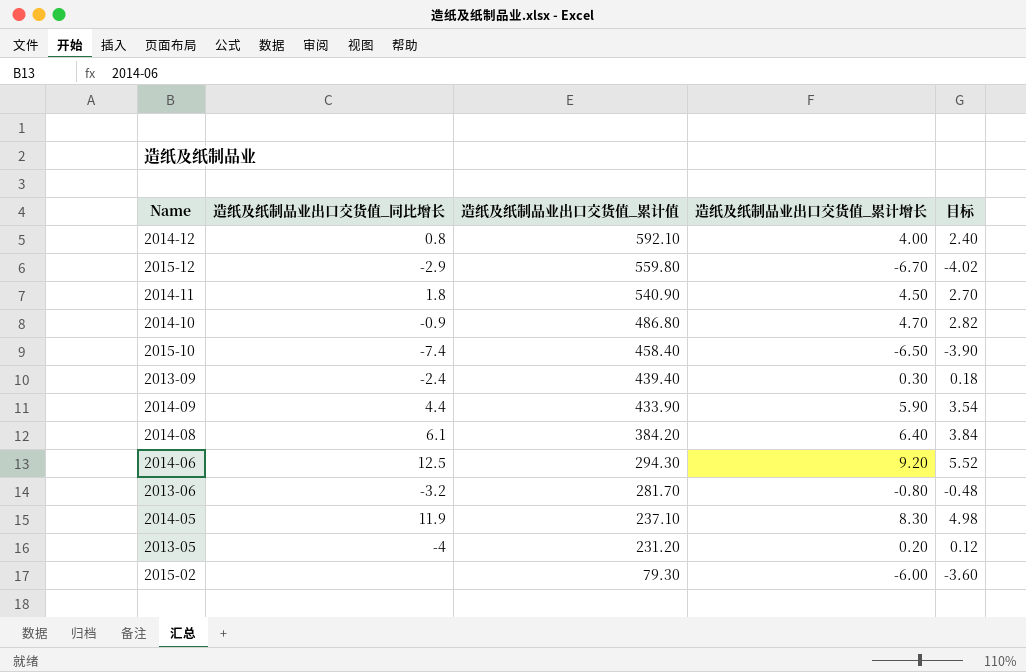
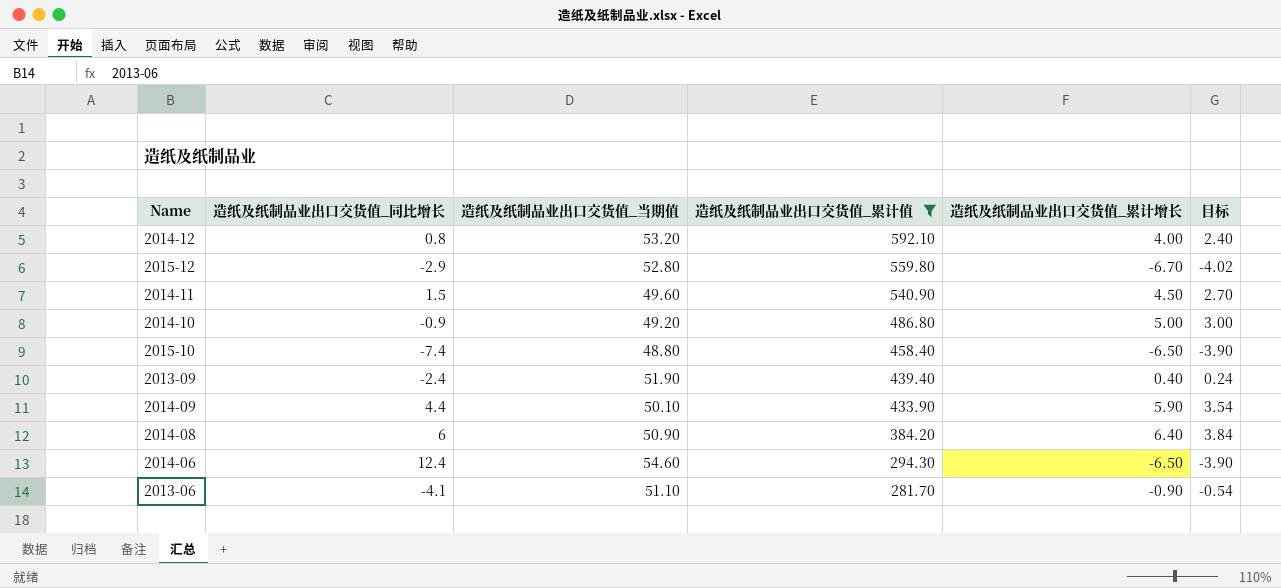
filter: none -> 造纸及纸制品业出口交货值_累计值 >= 281.70
column 造纸及纸制品业出口交货值_当期值 | position: none -> 3
2014-11 | 造纸及纸制品业出口交货值_同比增长: 1.8 -> 1.5
2014-10 | 造纸及纸制品业出口交货值_累计增长: 4.70 -> 5.00
2014-10 | 目标: 2.82 -> 3.00
2013-09 | 造纸及纸制品业出口交货值_累计增长: 0.30 -> 0.40
2013-09 | 目标: 0.18 -> 0.24
2014-08 | 造纸及纸制品业出口交货值_同比增长: 6.1 -> 6
2014-06 | 造纸及纸制品业出口交货值_同比增长: 12.5 -> 12.4
2014-06 | 造纸及纸制品业出口交货值_累计增长: 9.20 -> -6.50
2014-06 | 目标: 5.52 -> -3.90
2013-06 | 造纸及纸制品业出口交货值_同比增长: -3.2 -> -4.1
2013-06 | 造纸及纸制品业出口交货值_累计增长: -0.80 -> -0.90
2013-06 | 目标: -0.48 -> -0.54

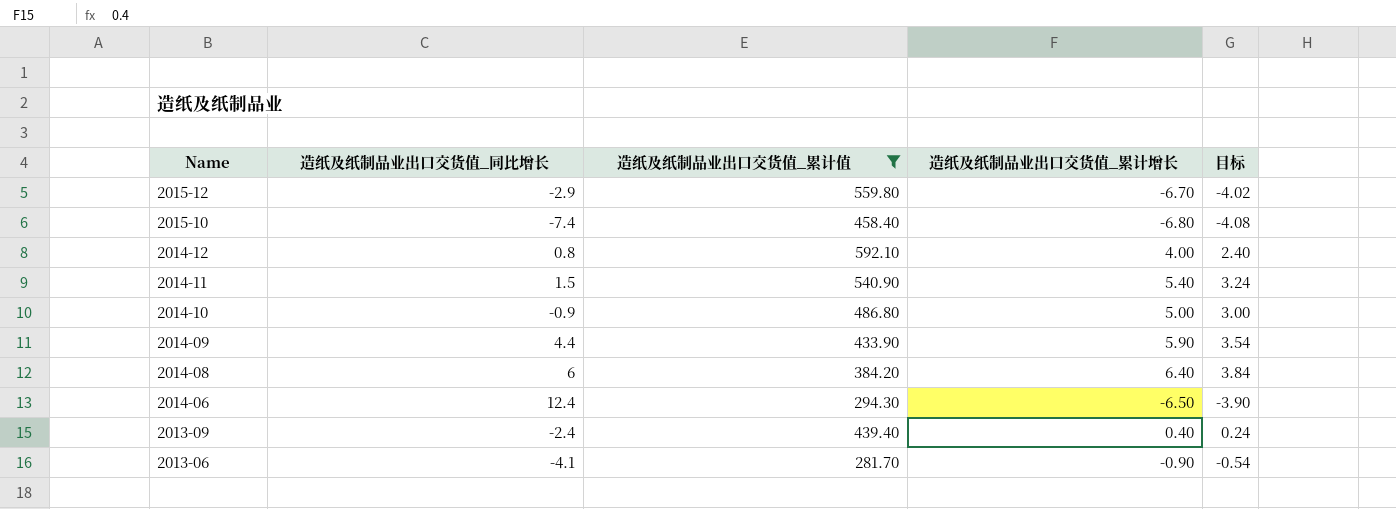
row order: 造纸及纸制品业出口交货值_累计值 descending -> Name descending
column 造纸及纸制品业出口交货值_当期值 | position: 3 -> none
2015-10 | 造纸及纸制品业出口交货值_累计增长: -6.50 -> -6.80
2015-10 | 目标: -3.90 -> -4.08
2014-11 | 造纸及纸制品业出口交货值_累计增长: 4.50 -> 5.40
2014-11 | 目标: 2.70 -> 3.24

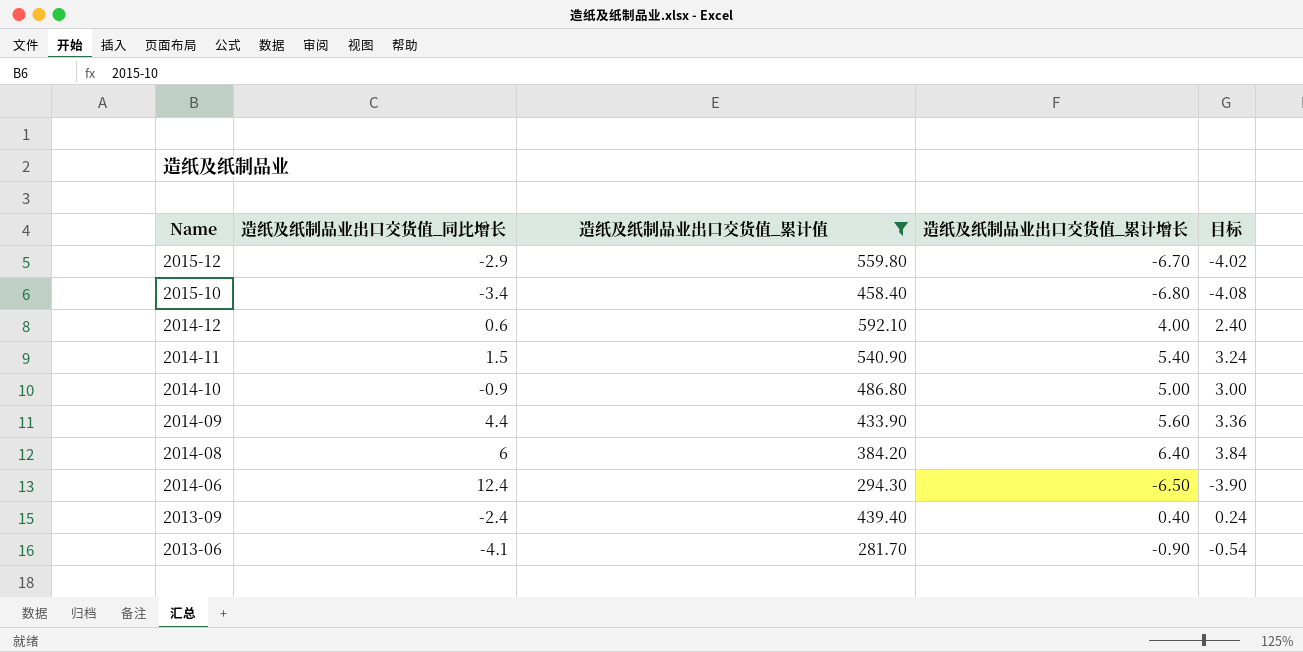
2015-10 | 造纸及纸制品业出口交货值_同比增长: -7.4 -> -3.4
2014-12 | 造纸及纸制品业出口交货值_同比增长: 0.8 -> 0.6
2014-09 | 造纸及纸制品业出口交货值_累计增长: 5.90 -> 5.60
2014-09 | 目标: 3.54 -> 3.36

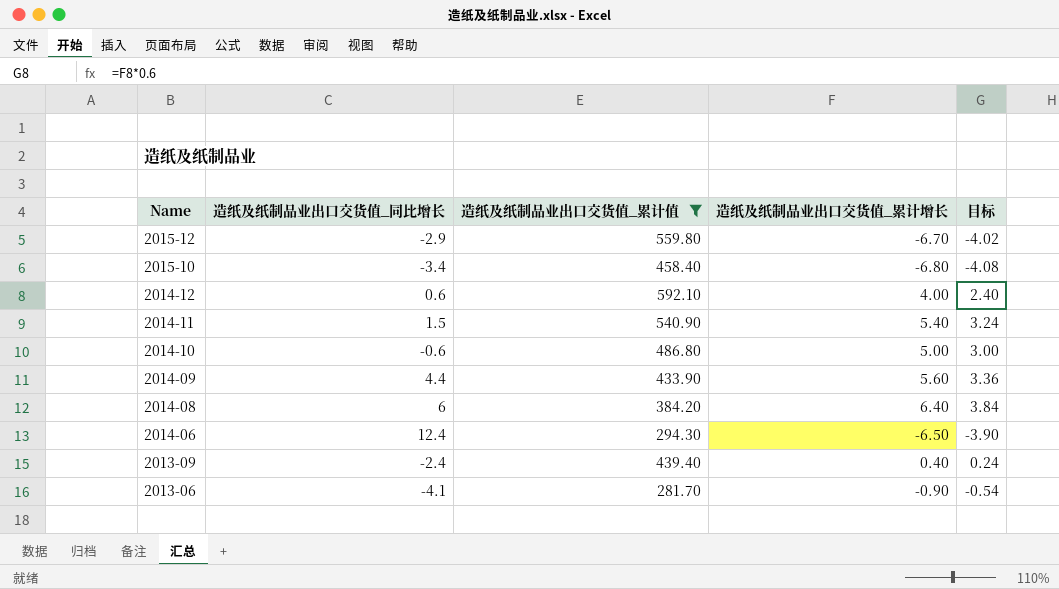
2014-10 | 造纸及纸制品业出口交货值_同比增长: -0.9 -> -0.6

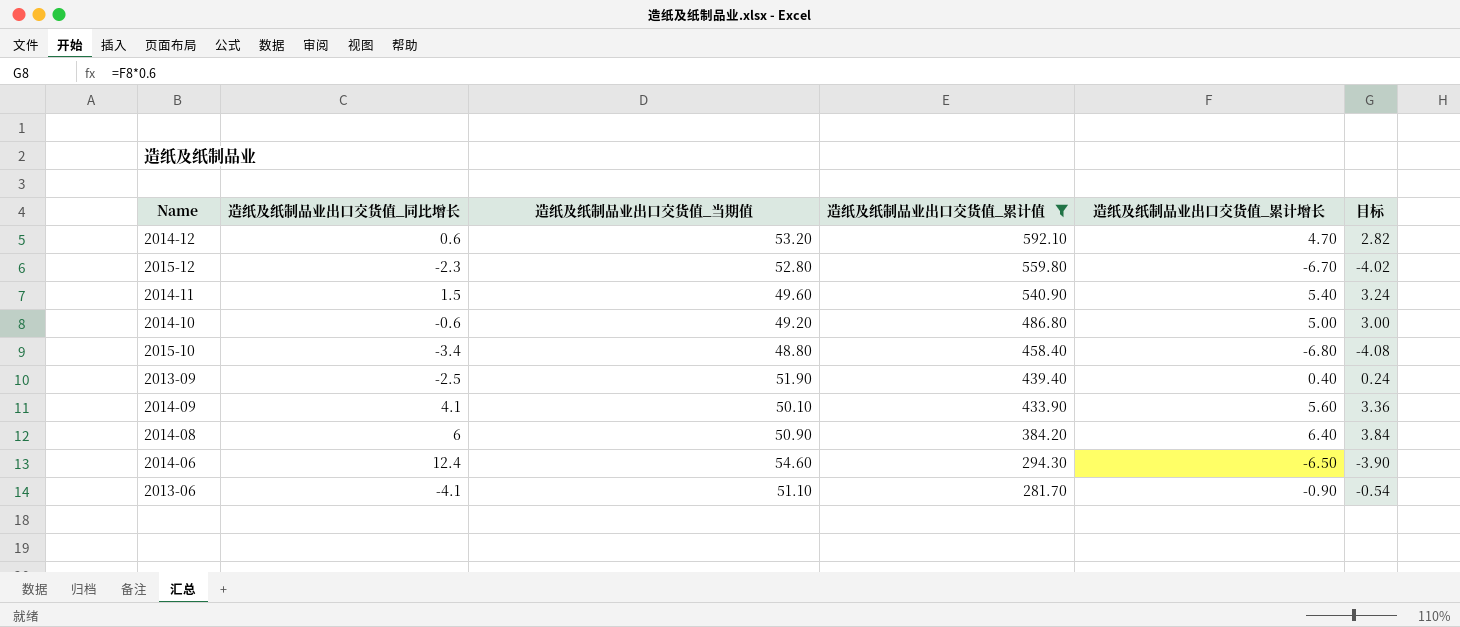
row order: Name descending -> 造纸及纸制品业出口交货值_累计值 descending
column 造纸及纸制品业出口交货值_当期值 | position: none -> 3
2014-12 | 造纸及纸制品业出口交货值_累计增长: 4.00 -> 4.70
2014-12 | 目标: 2.40 -> 2.82
2015-12 | 造纸及纸制品业出口交货值_同比增长: -2.9 -> -2.3
2013-09 | 造纸及纸制品业出口交货值_同比增长: -2.4 -> -2.5
2014-09 | 造纸及纸制品业出口交货值_同比增长: 4.4 -> 4.1

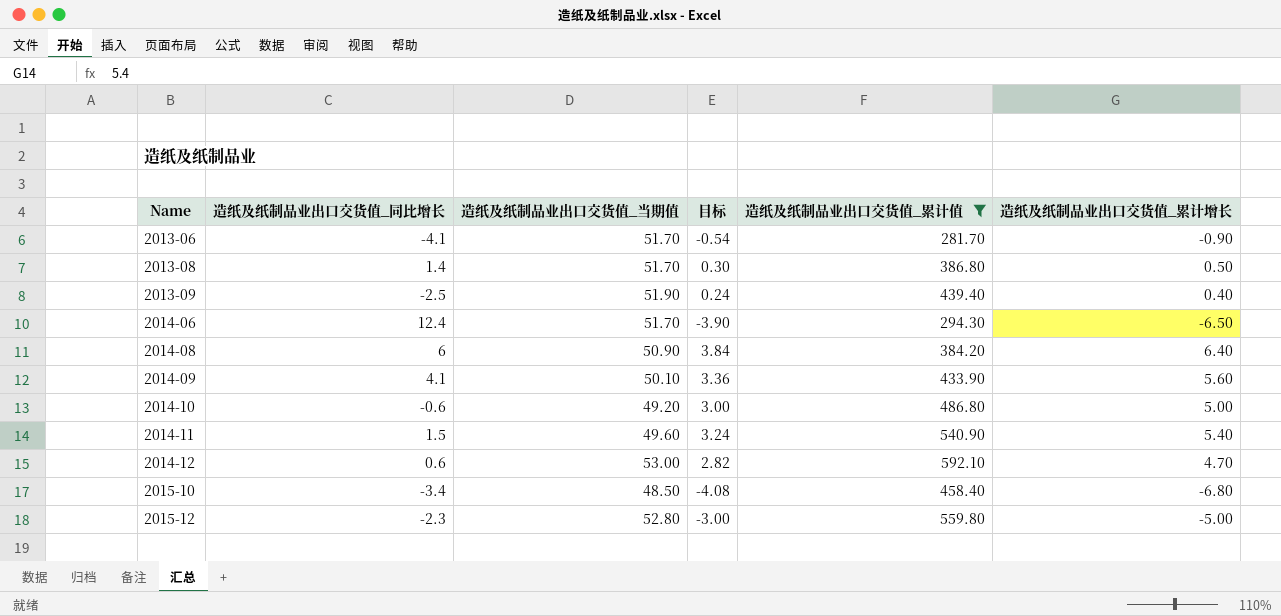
row order: 造纸及纸制品业出口交货值_累计值 descending -> Name ascending
column 目标 | position: 6 -> 4
2013-06 | 造纸及纸制品业出口交货值_当期值: 51.10 -> 51.70
row 2013-08: none -> 1.4 | 51.70 | 0.30 | 386.80 | 0.50
2014-06 | 造纸及纸制品业出口交货值_当期值: 54.60 -> 51.70
2014-12 | 造纸及纸制品业出口交货值_当期值: 53.20 -> 53.00
2015-10 | 造纸及纸制品业出口交货值_当期值: 48.80 -> 48.50
2015-12 | 目标: -4.02 -> -3.00
2015-12 | 造纸及纸制品业出口交货值_累计增长: -6.70 -> -5.00

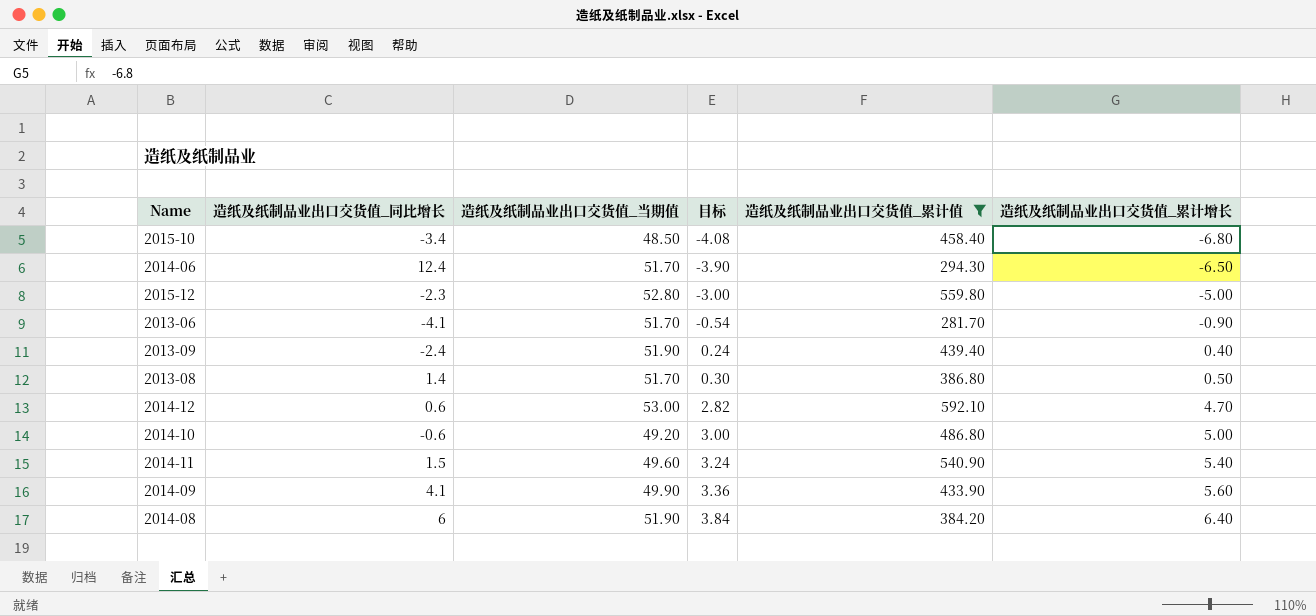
row order: Name ascending -> 目标 ascending
2013-09 | 造纸及纸制品业出口交货值_同比增长: -2.5 -> -2.4
2014-09 | 造纸及纸制品业出口交货值_当期值: 50.10 -> 49.90
2014-08 | 造纸及纸制品业出口交货值_当期值: 50.90 -> 51.90

